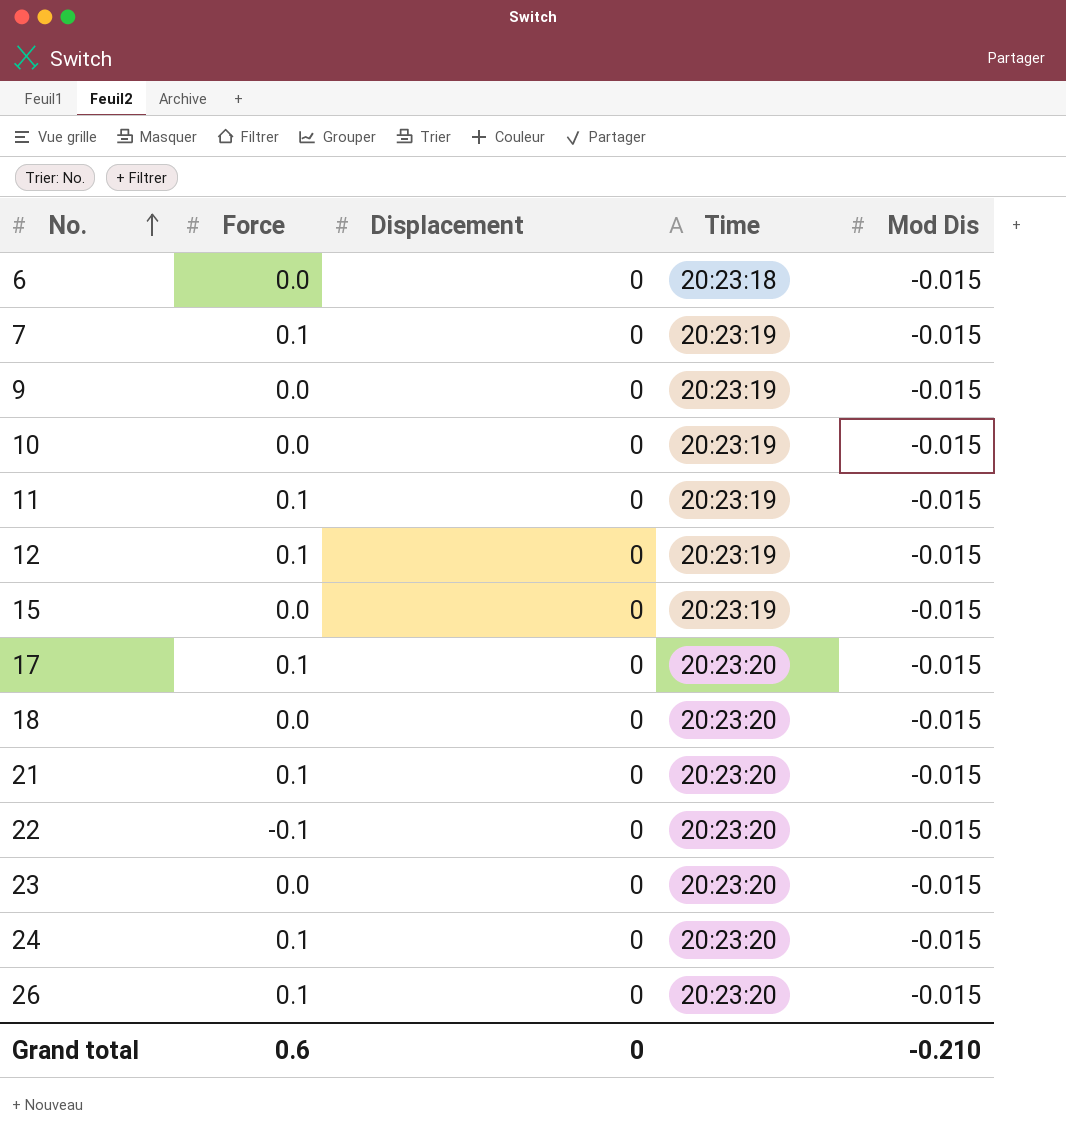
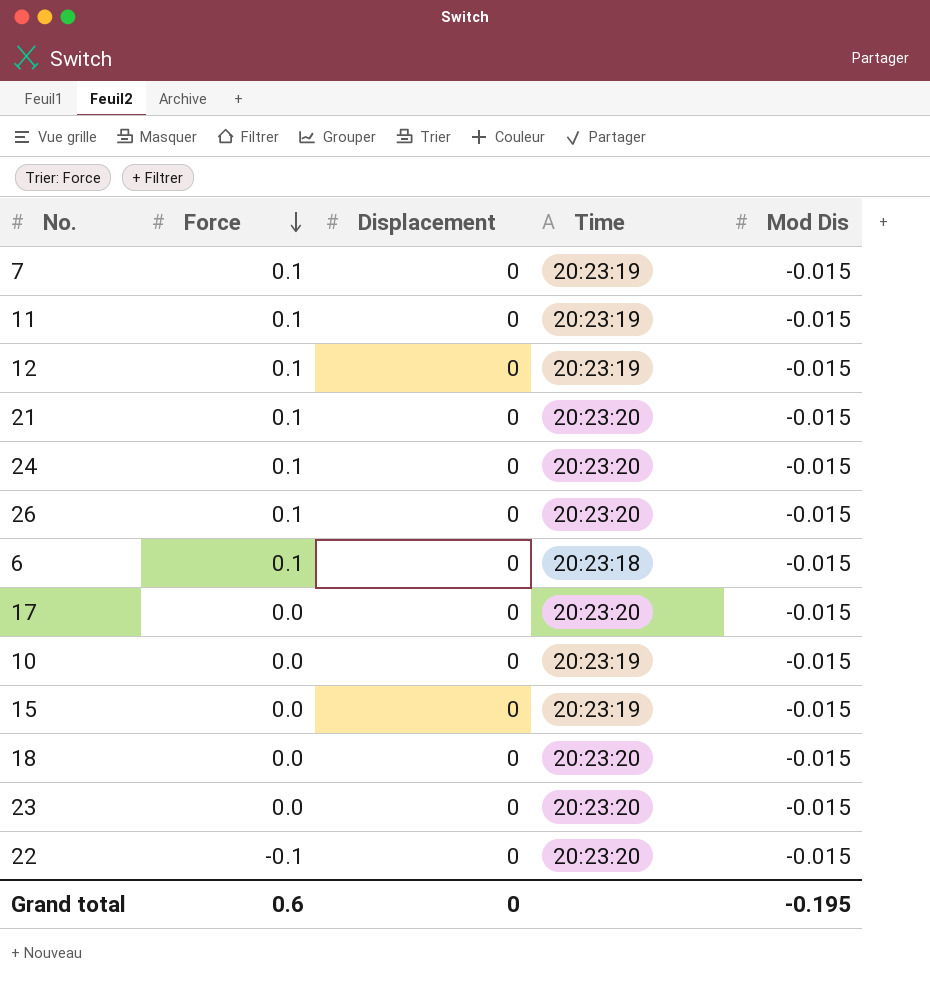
row order: No. ascending -> Force descending
row 9: 0.0 | 0 | 20:23:19 | -0.015 -> none
6 | Force: 0.0 -> 0.1
17 | Force: 0.1 -> 0.0
Grand total | Mod Dis: -0.210 -> -0.195

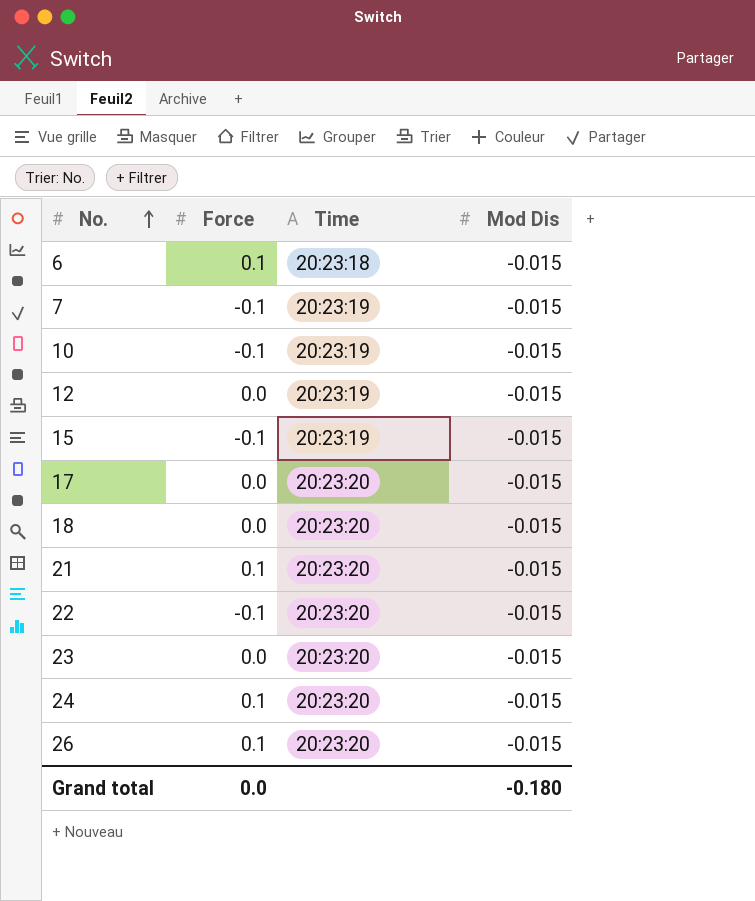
row order: Force descending -> No. ascending
column Displacement | position: 3 -> none
row 11: 0.1 | 0 | 20:23:19 | -0.015 -> none
7 | Force: 0.1 -> -0.1
10 | Force: 0.0 -> -0.1
12 | Force: 0.1 -> 0.0
15 | Force: 0.0 -> -0.1
Grand total | Force: 0.6 -> 0.0
Grand total | Mod Dis: -0.195 -> -0.180

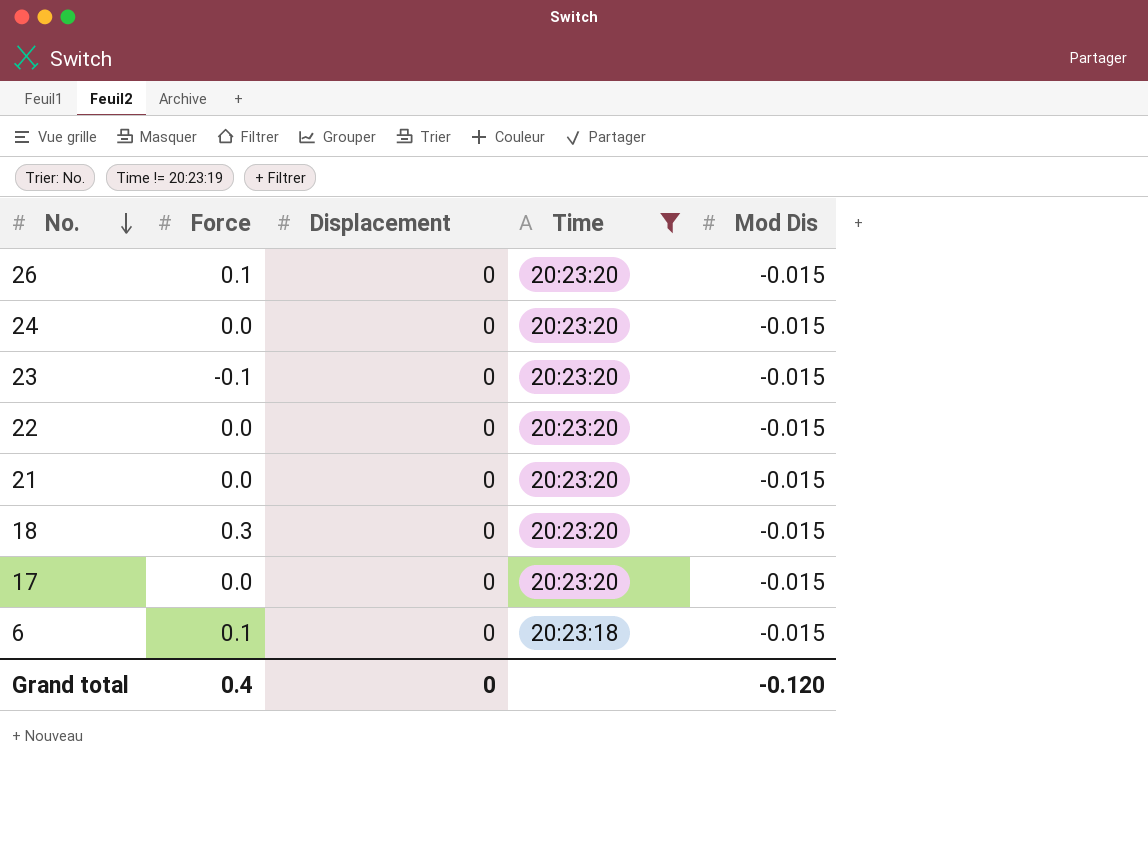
filter: none -> Time != 20:23:19
row order: No. ascending -> No. descending
column Displacement | position: none -> 3
24 | Force: 0.1 -> 0.0
23 | Force: 0.0 -> -0.1
22 | Force: -0.1 -> 0.0
21 | Force: 0.1 -> 0.0
18 | Force: 0.0 -> 0.3
Grand total | Force: 0.0 -> 0.4
Grand total | Mod Dis: -0.180 -> -0.120

